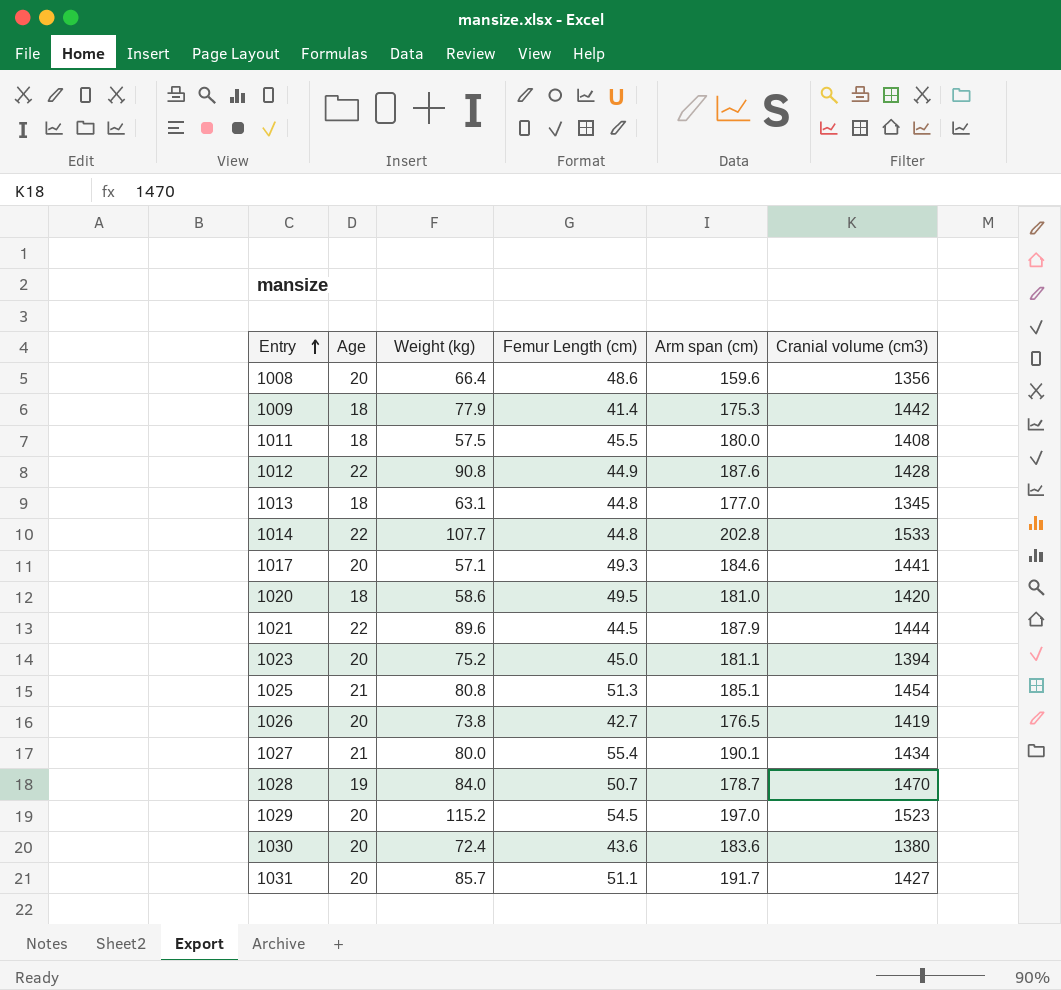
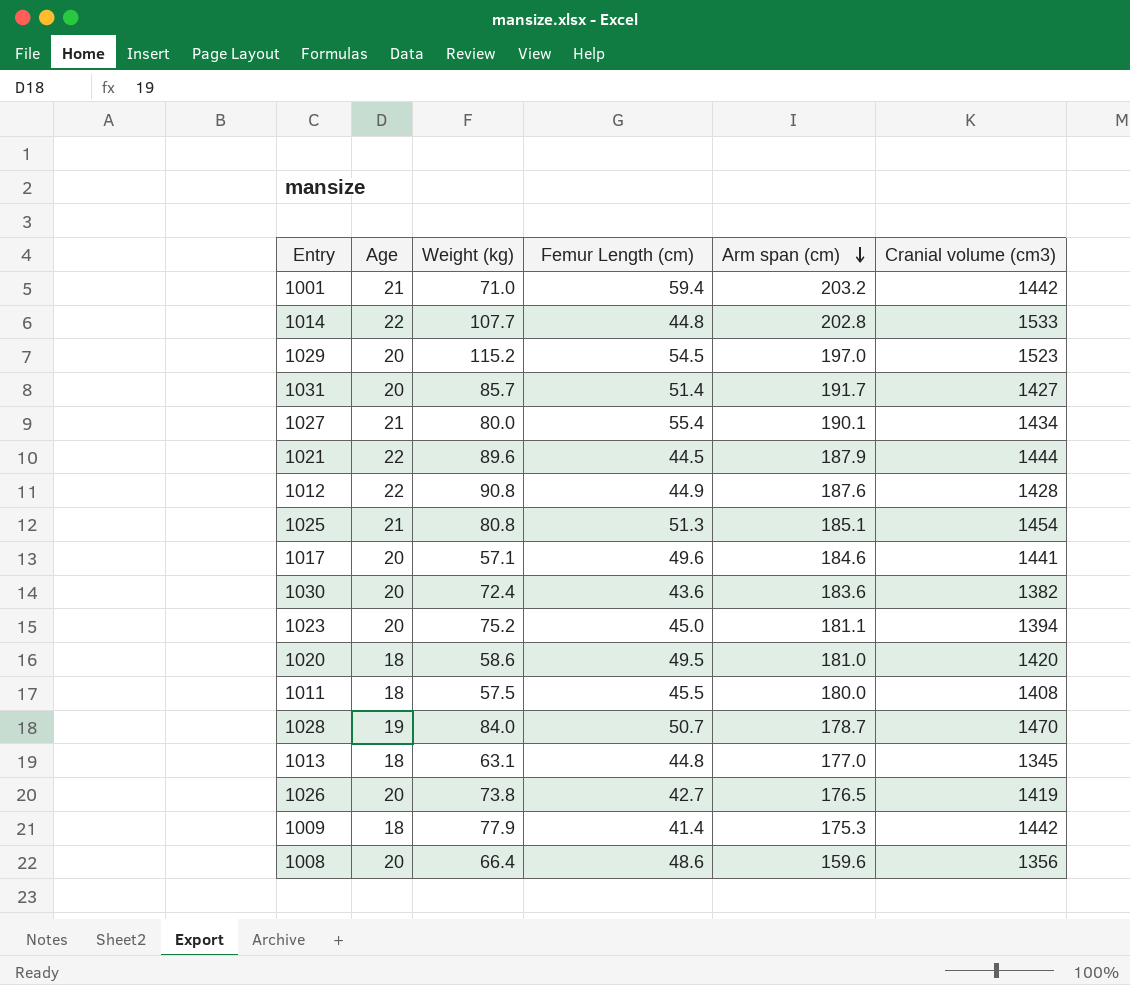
row order: Entry ascending -> Arm span (cm) descending
row 1001: none -> 21 | 71.0 | 59.4 | 203.2 | 1442
1031 | Femur Length (cm): 51.1 -> 51.4
1017 | Femur Length (cm): 49.3 -> 49.6
1030 | Cranial volume (cm3): 1380 -> 1382

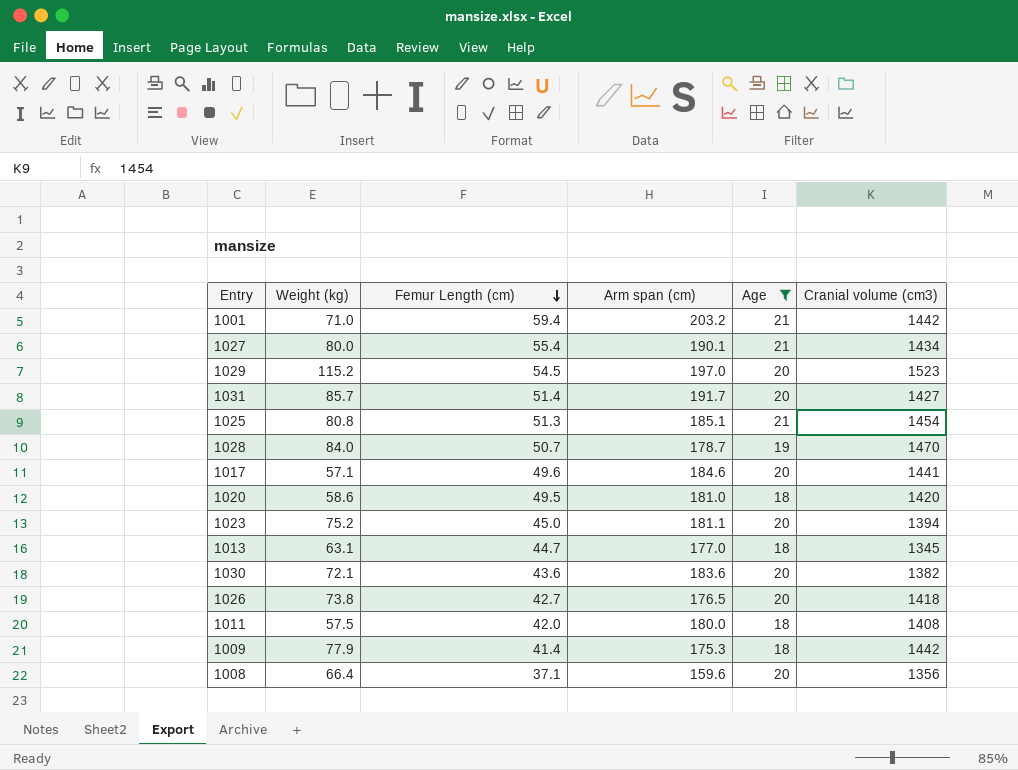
filter: none -> Age != 22
row order: Arm span (cm) descending -> Femur Length (cm) descending
column Age | position: 2 -> 5
1013 | Femur Length (cm): 44.8 -> 44.7
1030 | Weight (kg): 72.4 -> 72.1
1026 | Cranial volume (cm3): 1419 -> 1418
1011 | Femur Length (cm): 45.5 -> 42.0
1008 | Femur Length (cm): 48.6 -> 37.1

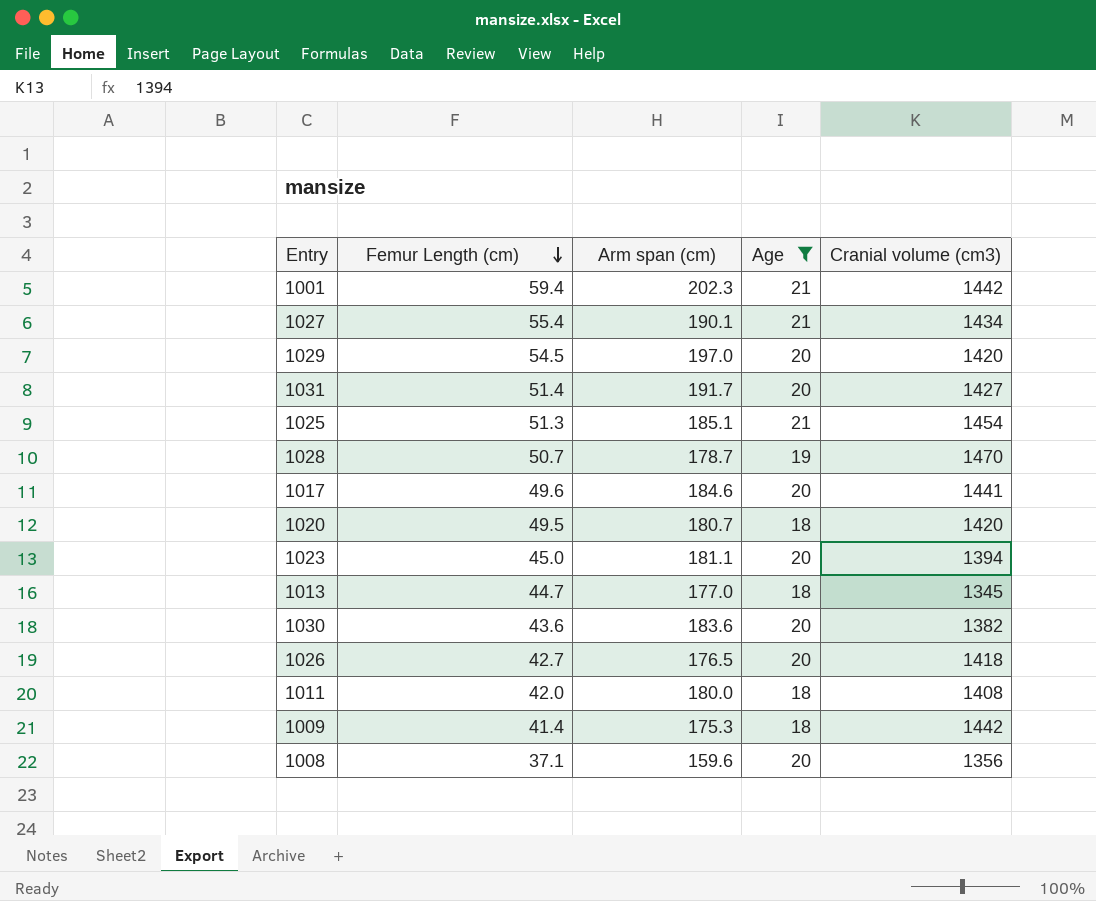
column Weight (kg) | position: 2 -> none
1001 | Arm span (cm): 203.2 -> 202.3
1029 | Cranial volume (cm3): 1523 -> 1420
1020 | Arm span (cm): 181.0 -> 180.7

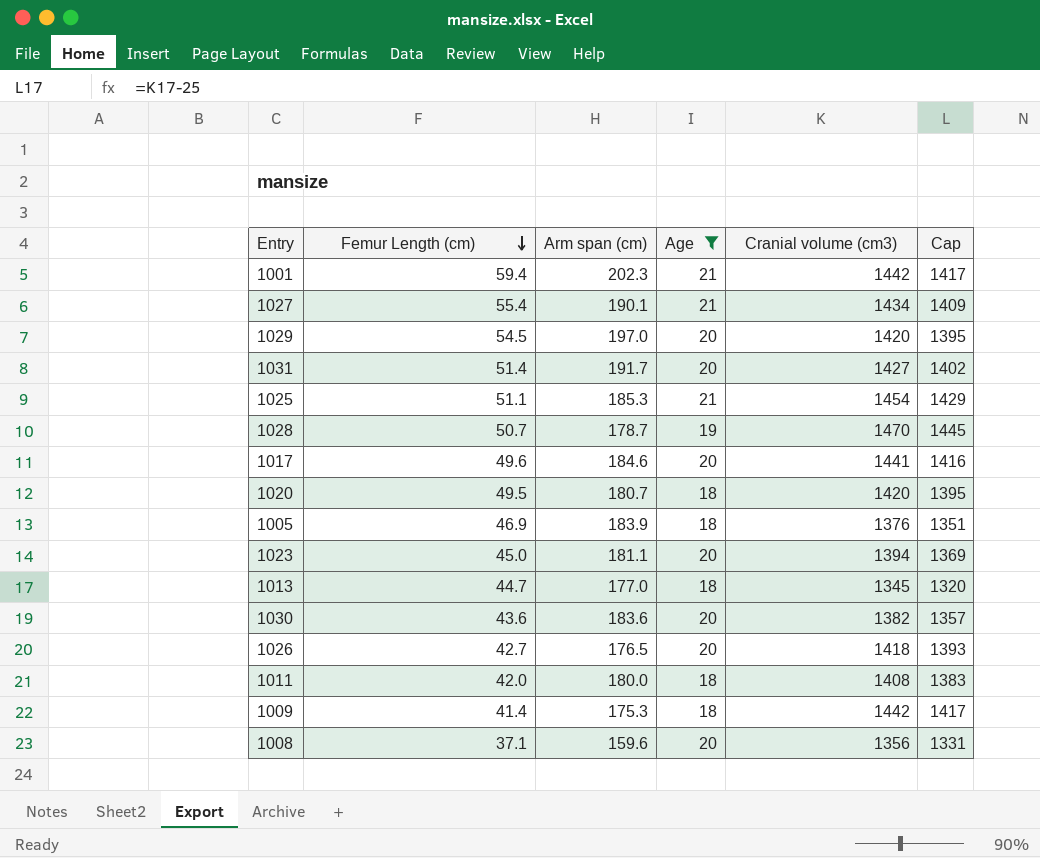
column Cap | formula: none -> [Cranial volume (cm3)] - 25
1025 | Femur Length (cm): 51.3 -> 51.1
1025 | Arm span (cm): 185.1 -> 185.3
row 1005: none -> 46.9 | 183.9 | 18 | 1376 | 1351

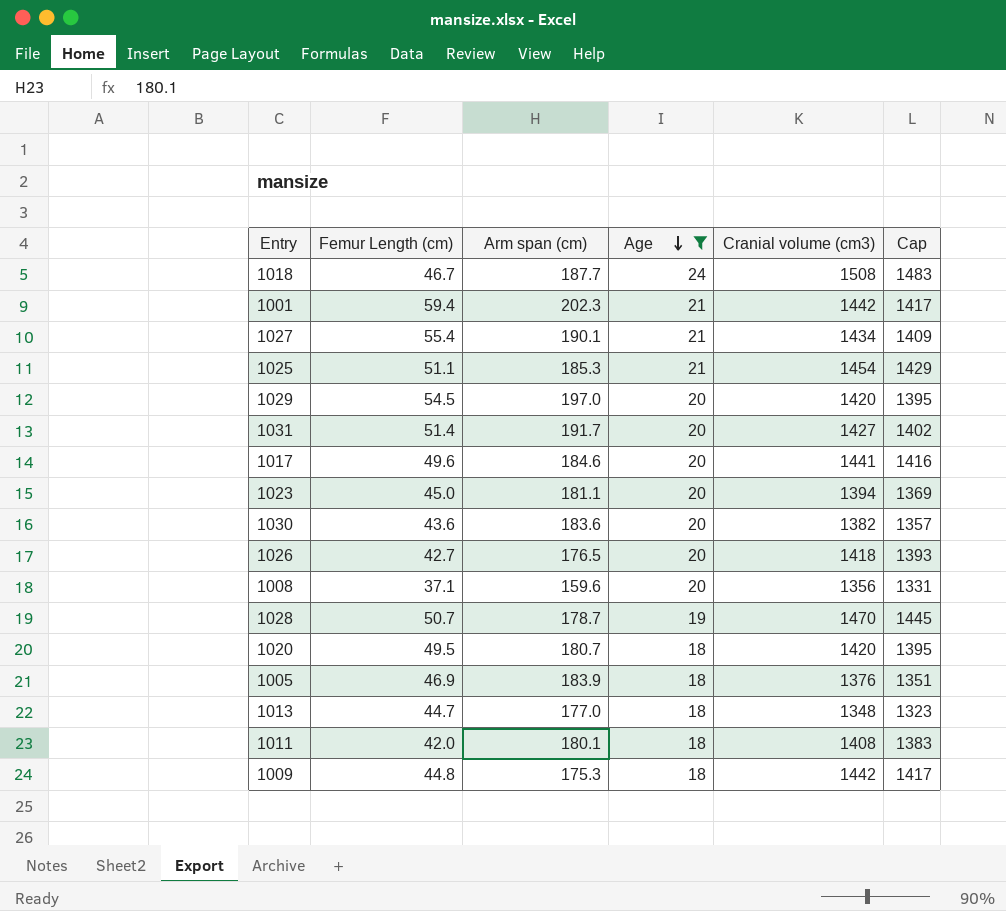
row order: Femur Length (cm) descending -> Age descending
row 1018: none -> 46.7 | 187.7 | 24 | 1508 | 1483
1013 | Cranial volume (cm3): 1345 -> 1348
1013 | Cap: 1320 -> 1323
1011 | Arm span (cm): 180.0 -> 180.1
1009 | Femur Length (cm): 41.4 -> 44.8

